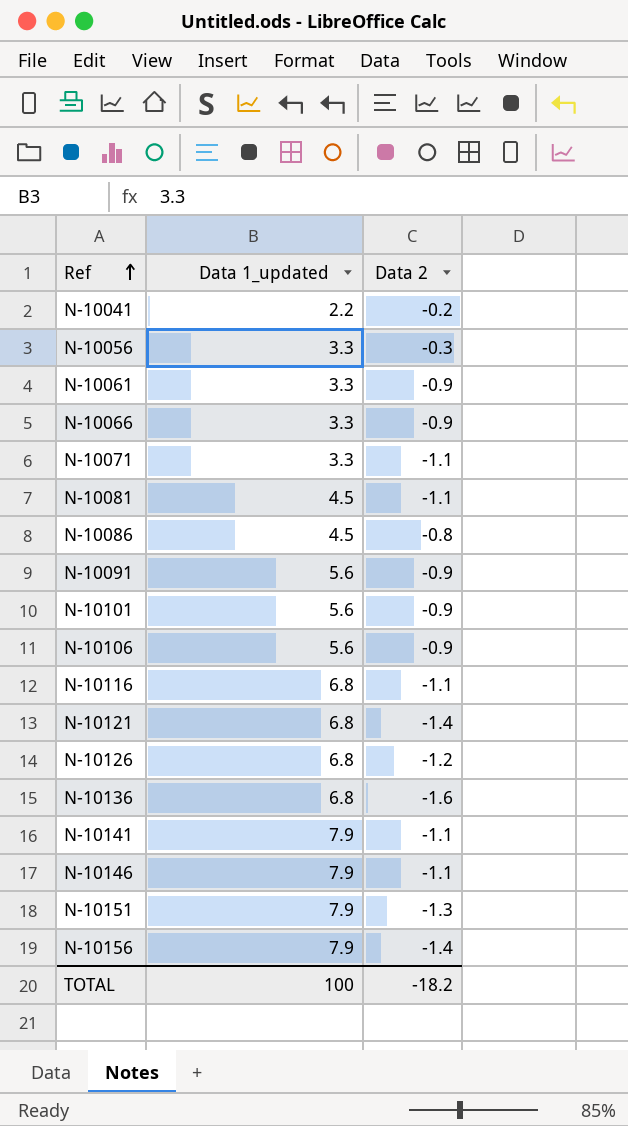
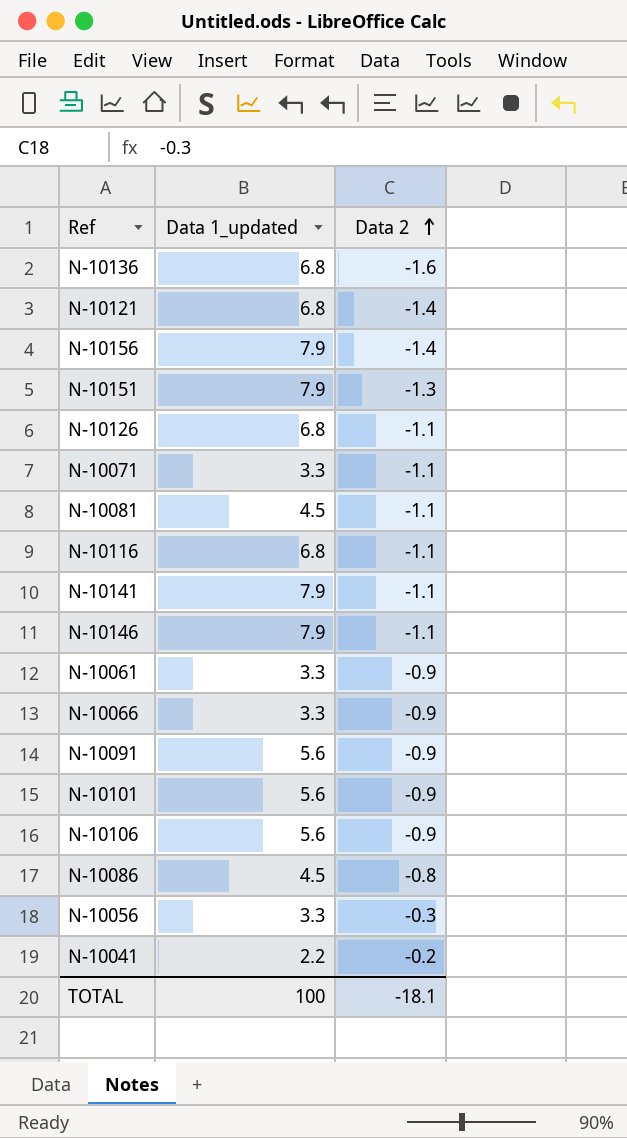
row order: Ref ascending -> Data 2 ascending
N-10126 | Data 2: -1.2 -> -1.1
TOTAL | Data 2: -18.2 -> -18.1

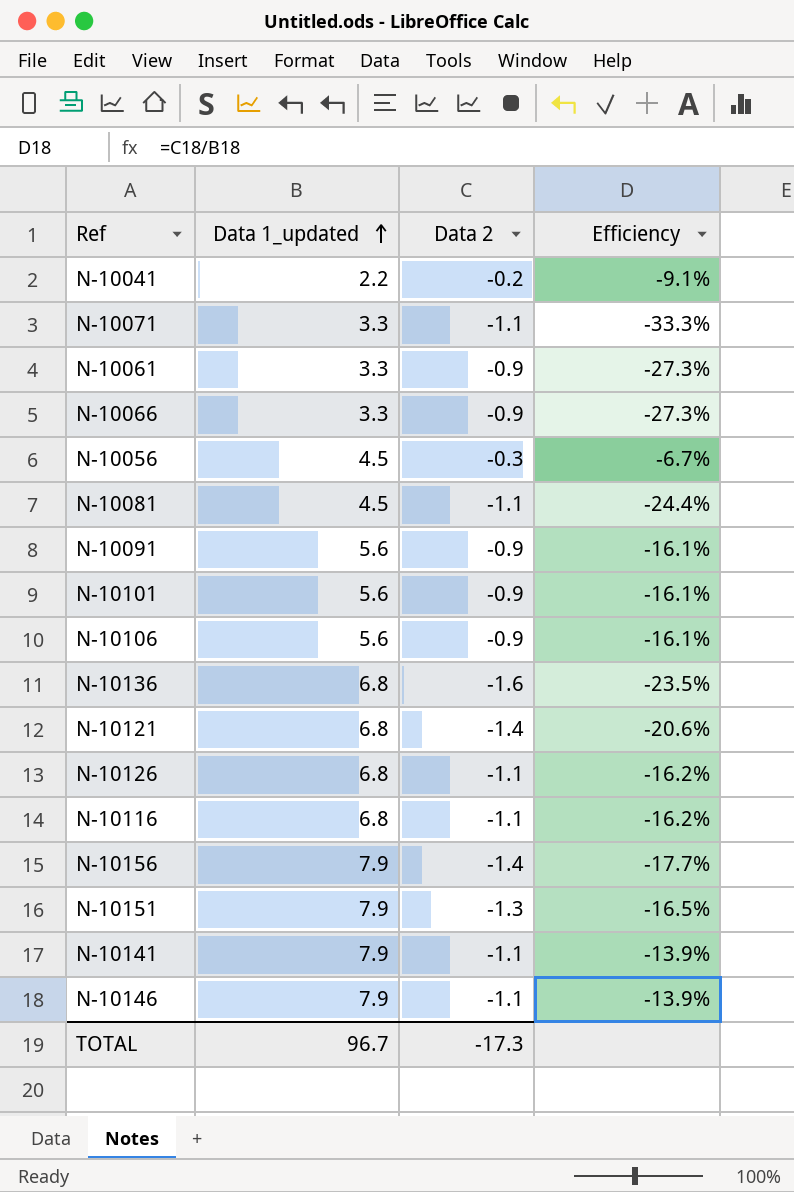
row order: Data 2 ascending -> Data 1_updated ascending
column Efficiency | formula: none -> [Data 2] / [Data 1_updated]
row N-10086: 4.5 | -0.8 -> none
N-10056 | Data 1_updated: 3.3 -> 4.5
TOTAL | Data 1_updated: 100 -> 96.7
TOTAL | Data 2: -18.1 -> -17.3

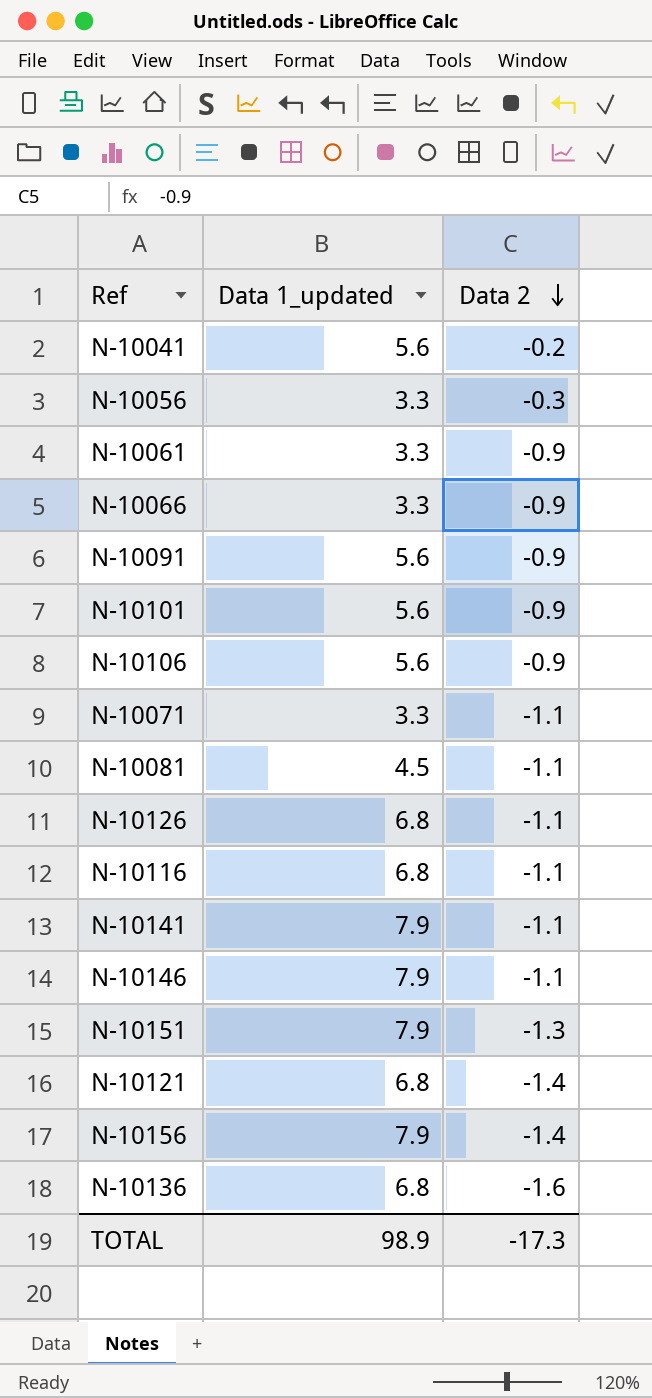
row order: Data 1_updated ascending -> Data 2 descending
column Efficiency | formula: [Data 2] / [Data 1_updated] -> none
N-10041 | Data 1_updated: 2.2 -> 5.6
N-10056 | Data 1_updated: 4.5 -> 3.3
TOTAL | Data 1_updated: 96.7 -> 98.9

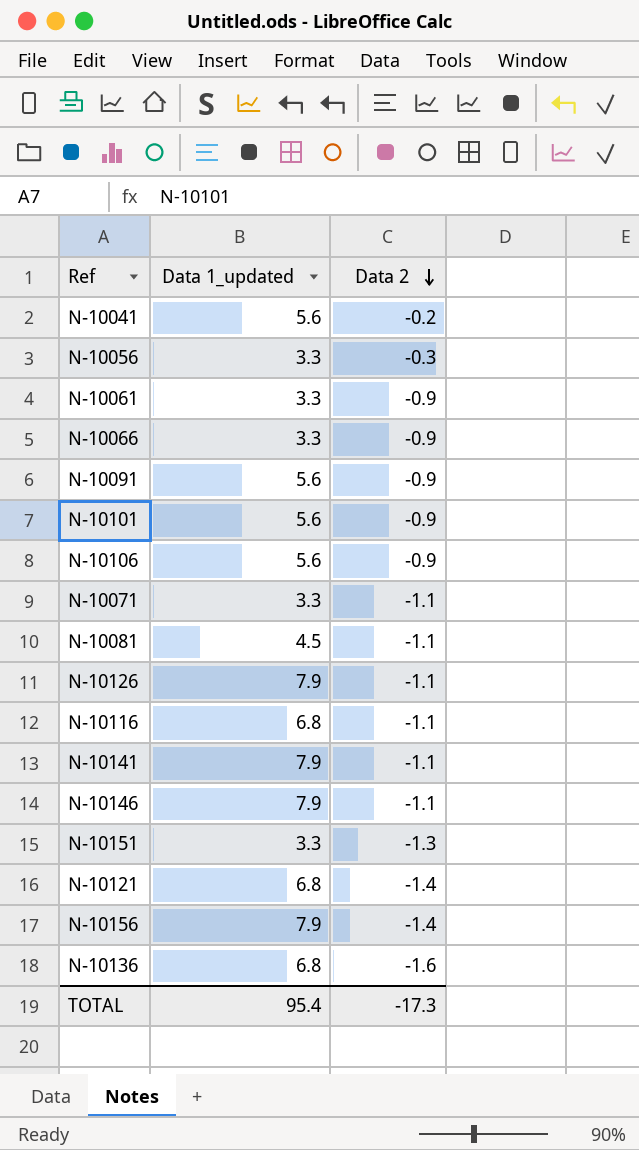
N-10126 | Data 1_updated: 6.8 -> 7.9
N-10151 | Data 1_updated: 7.9 -> 3.3
TOTAL | Data 1_updated: 98.9 -> 95.4

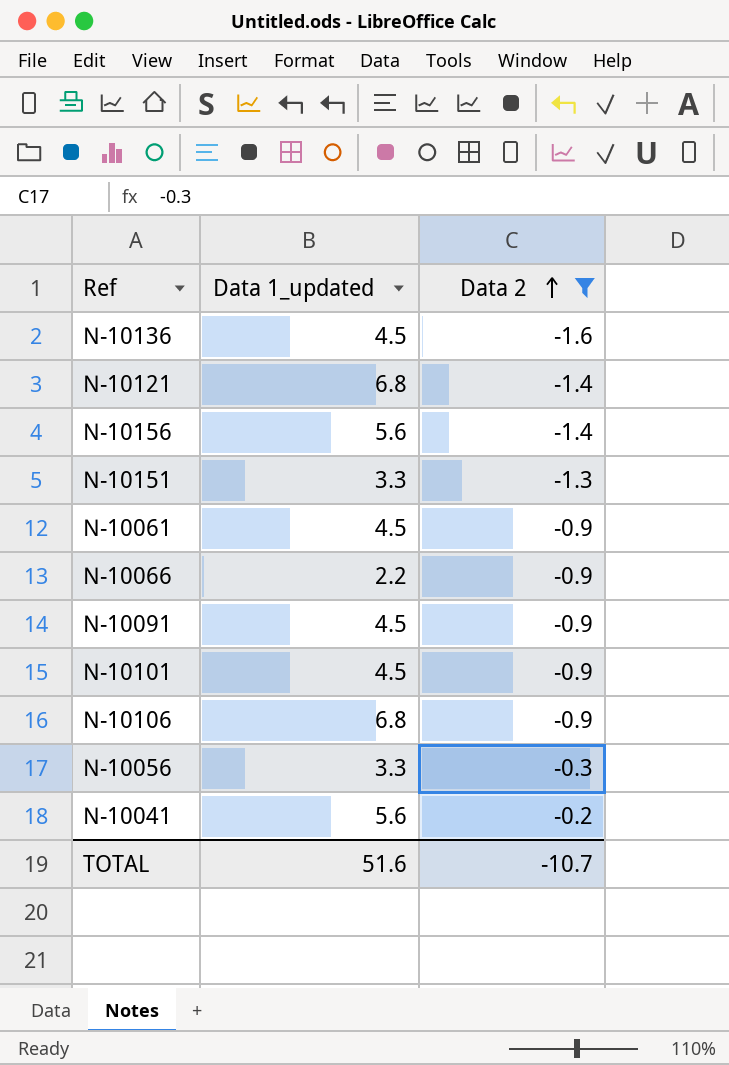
filter: none -> Data 2 != -1.1
row order: Data 2 descending -> Data 2 ascending
N-10136 | Data 1_updated: 6.8 -> 4.5
N-10156 | Data 1_updated: 7.9 -> 5.6
N-10061 | Data 1_updated: 3.3 -> 4.5
N-10066 | Data 1_updated: 3.3 -> 2.2
N-10091 | Data 1_updated: 5.6 -> 4.5
N-10101 | Data 1_updated: 5.6 -> 4.5
N-10106 | Data 1_updated: 5.6 -> 6.8
TOTAL | Data 1_updated: 95.4 -> 51.6
TOTAL | Data 2: -17.3 -> -10.7

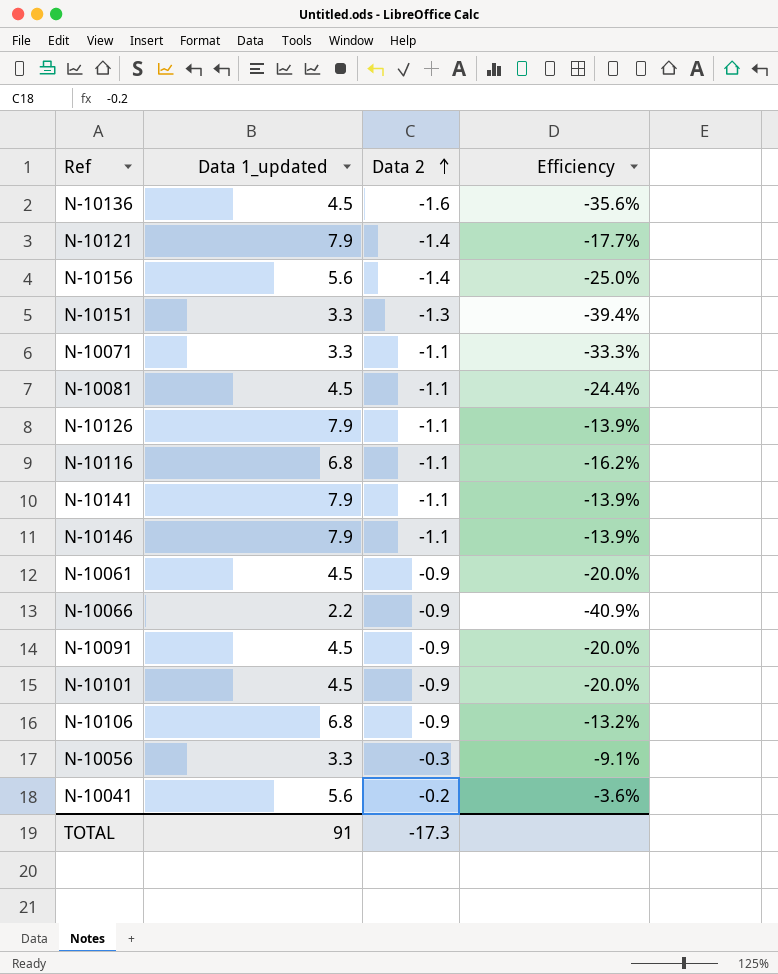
filter: Data 2 != -1.1 -> none
column Efficiency | formula: none -> [Data 2] / [Data 1_updated]
N-10121 | Data 1_updated: 6.8 -> 7.9
TOTAL | Data 1_updated: 51.6 -> 91
TOTAL | Data 2: -10.7 -> -17.3

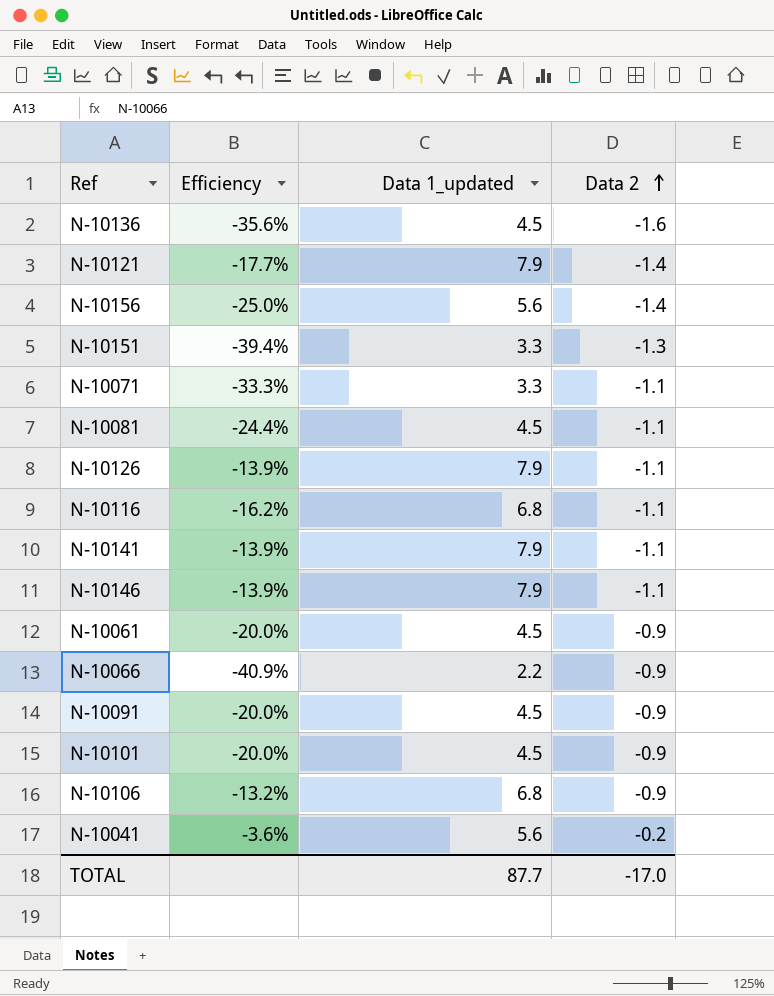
column Efficiency | position: 4 -> 2
row N-10056: 3.3 | -0.3 | -9.1% -> none
TOTAL | Data 1_updated: 91 -> 87.7
TOTAL | Data 2: -17.3 -> -17.0

